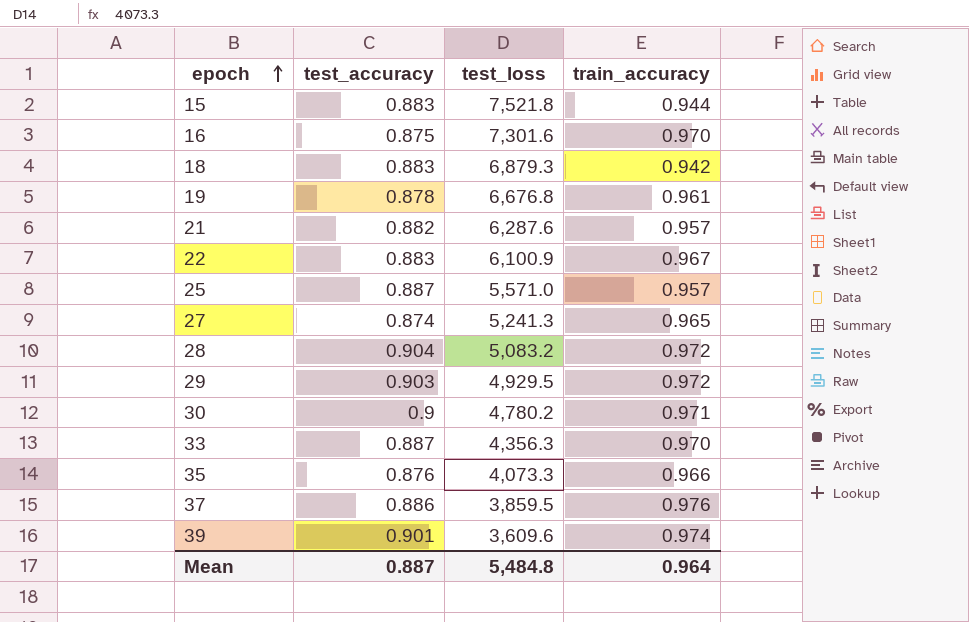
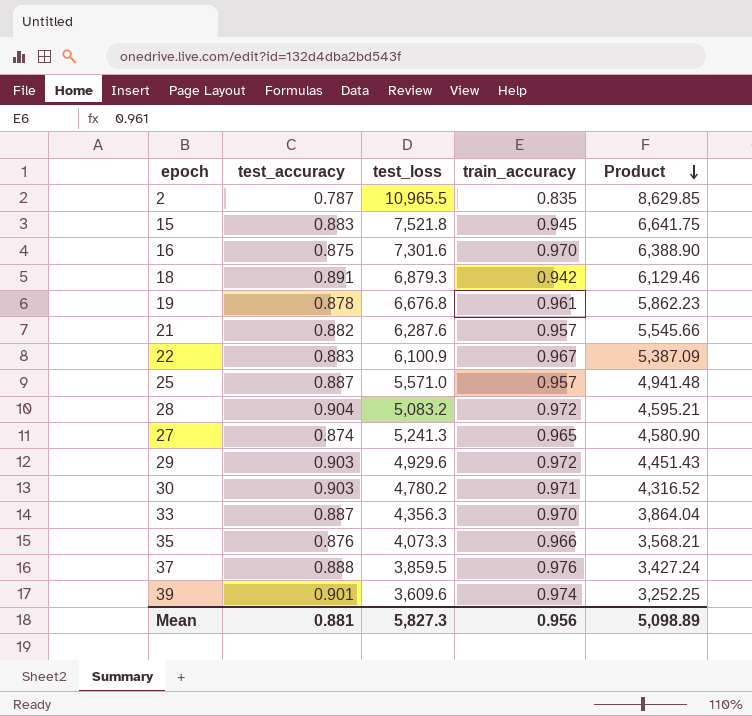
row order: epoch ascending -> Product descending
column Product | formula: none -> [test_accuracy] * [test_loss]
row 2: none -> 0.787 | 10,965.5 | 0.835 | 8,629.85
15 | train_accuracy: 0.944 -> 0.945
18 | test_accuracy: 0.883 -> 0.891
29 | test_loss: 4,929.5 -> 4,929.6
30 | test_accuracy: 0.9 -> 0.903
37 | test_accuracy: 0.886 -> 0.888
Mean | test_accuracy: 0.887 -> 0.881
Mean | test_loss: 5,484.8 -> 5,827.3
Mean | train_accuracy: 0.964 -> 0.956

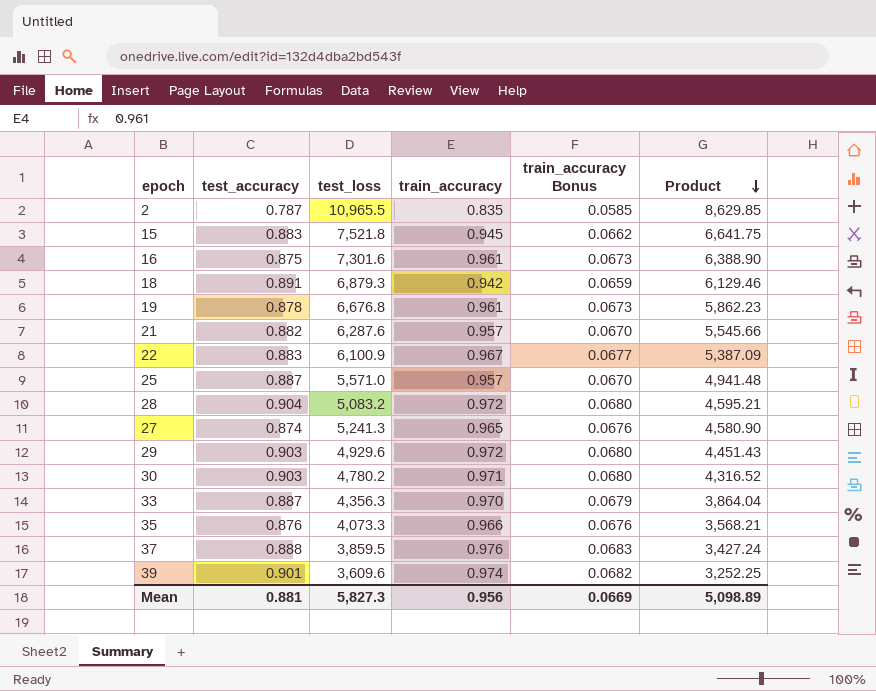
column train_accuracy Bonus | formula: none -> [train_accuracy] * 0.07
16 | train_accuracy: 0.970 -> 0.961

